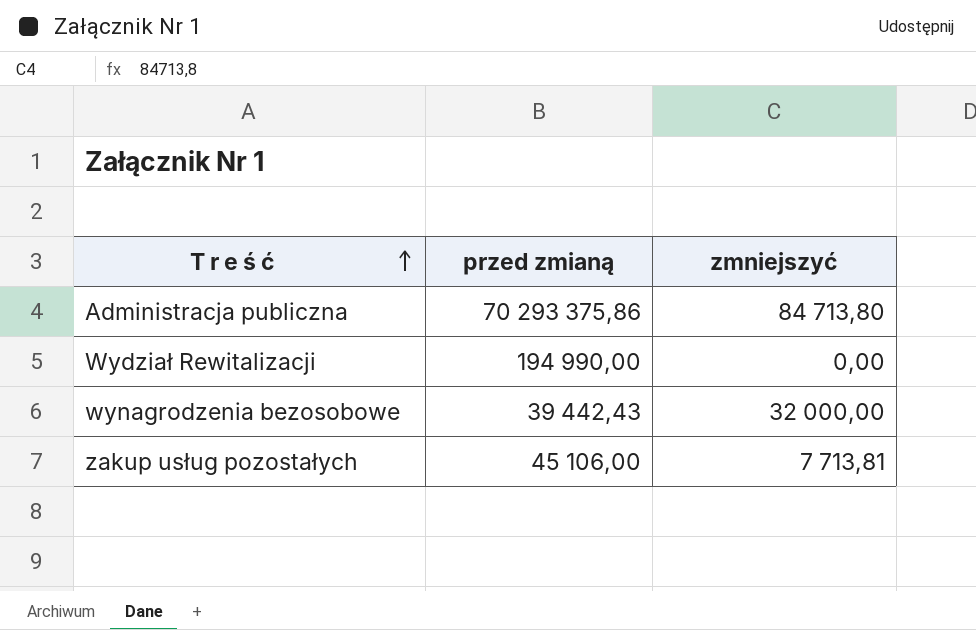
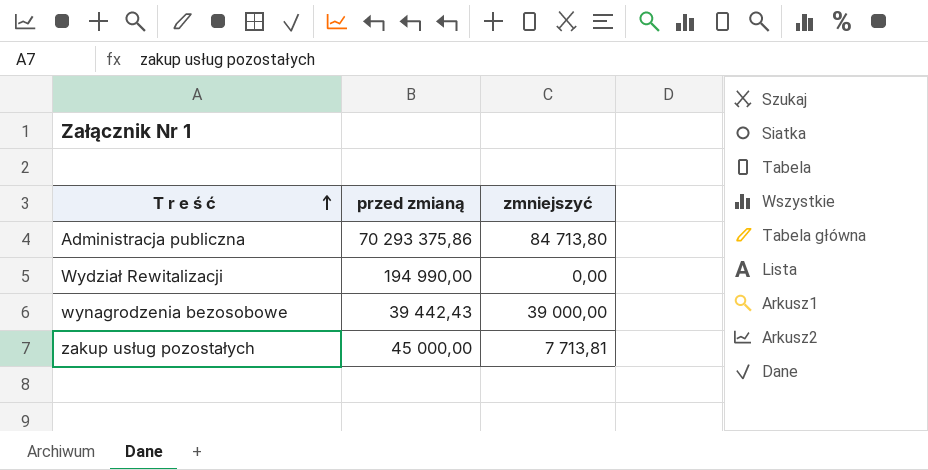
wynagrodzenia bezosobowe | zmniejszyć: 32 000,00 -> 39 000,00
zakup usług pozostałych | przed zmianą: 45 106,00 -> 45 000,00

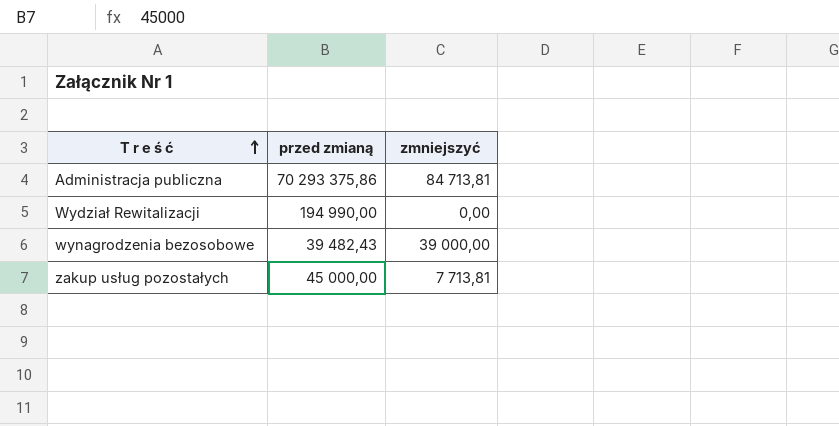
Administracja publiczna | zmniejszyć: 84 713,80 -> 84 713,81
wynagrodzenia bezosobowe | przed zmianą: 39 442,43 -> 39 482,43

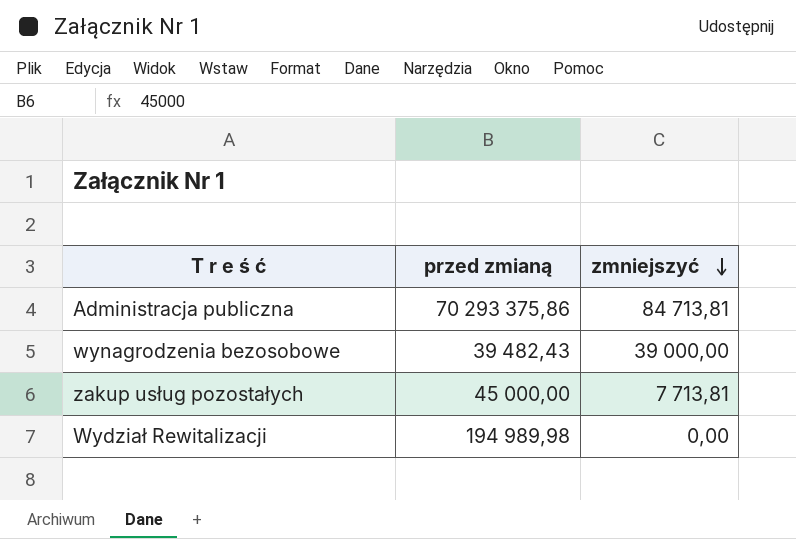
row order: T r e ś ć ascending -> zmniejszyć descending
Wydział Rewitalizacji | przed zmianą: 194 990,00 -> 194 989,98

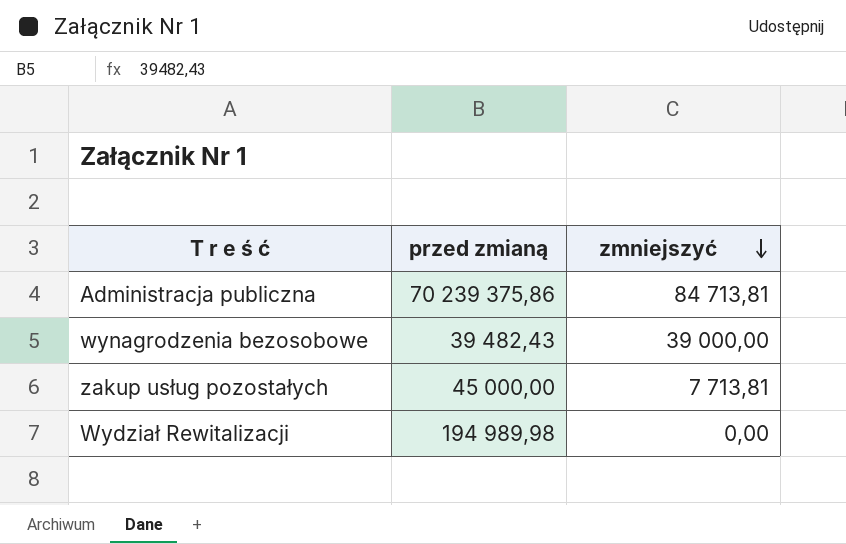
Administracja publiczna | przed zmianą: 70 293 375,86 -> 70 239 375,86

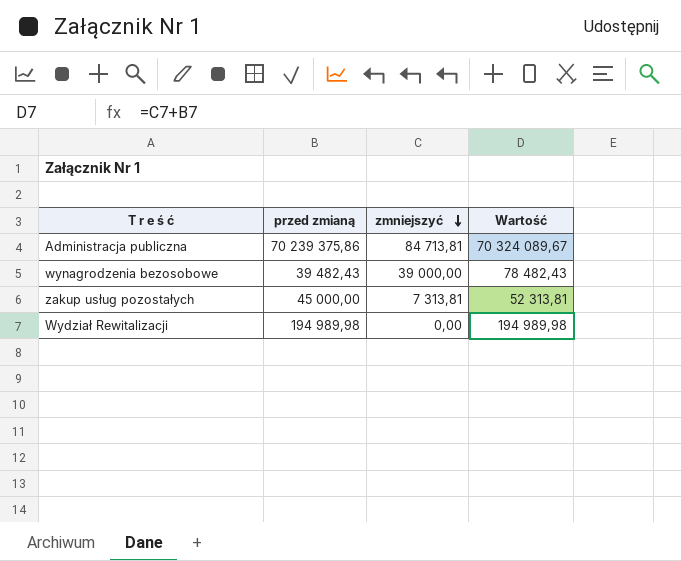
column Wartość | formula: none -> [przed zmianą] + [zmniejszyć]
zakup usług pozostałych | zmniejszyć: 7 713,81 -> 7 313,81

